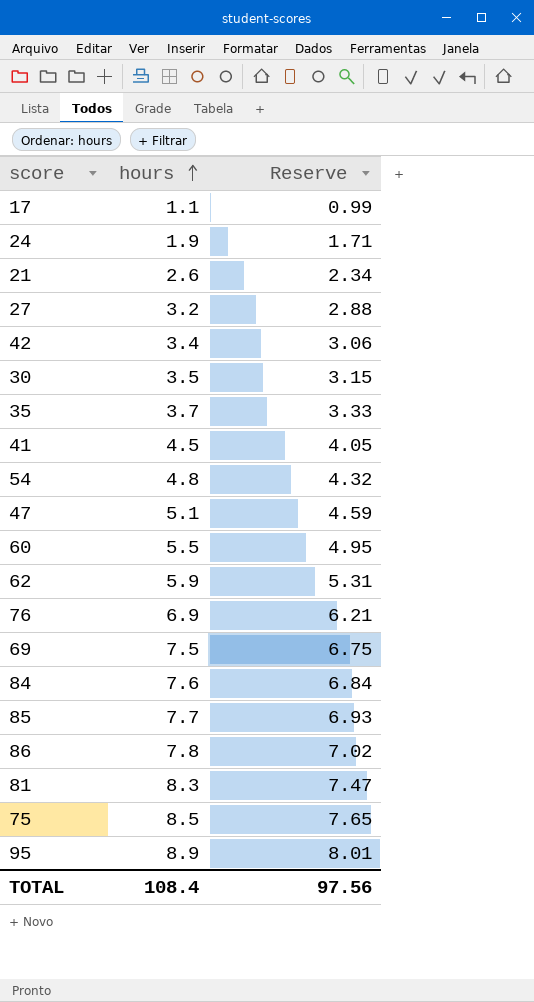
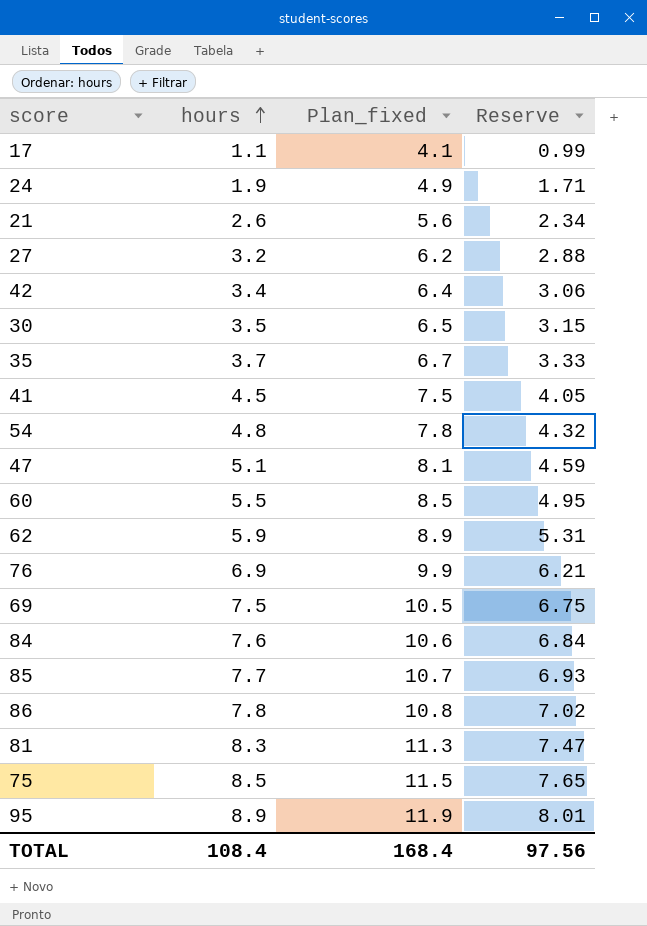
column Plan_fixed | formula: none -> [hours] + 3

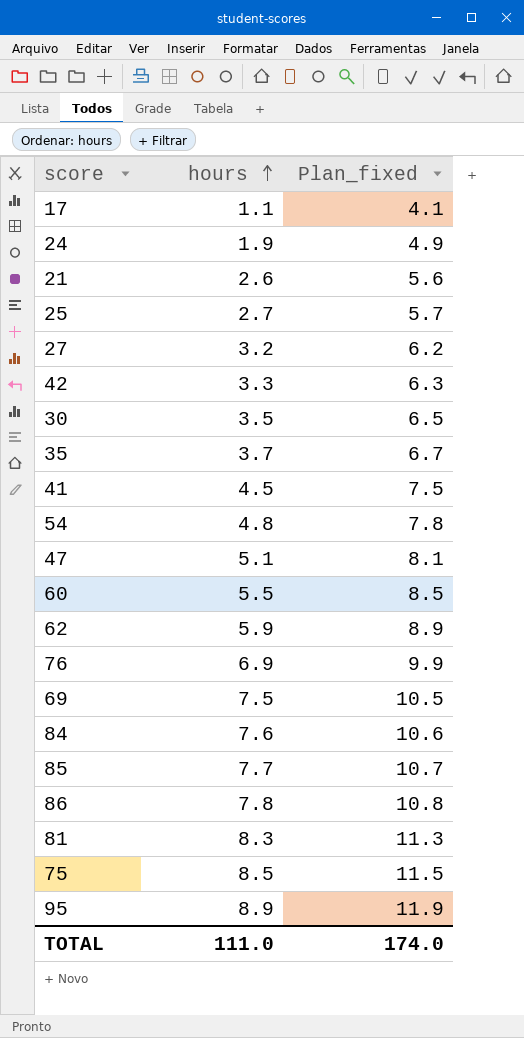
column Reserve | formula: [hours] * 0.9 -> none
row 25: none -> 2.7 | 5.7
42 | hours: 3.4 -> 3.3
42 | Plan_fixed: 6.4 -> 6.3
TOTAL | hours: 108.4 -> 111.0
TOTAL | Plan_fixed: 168.4 -> 174.0

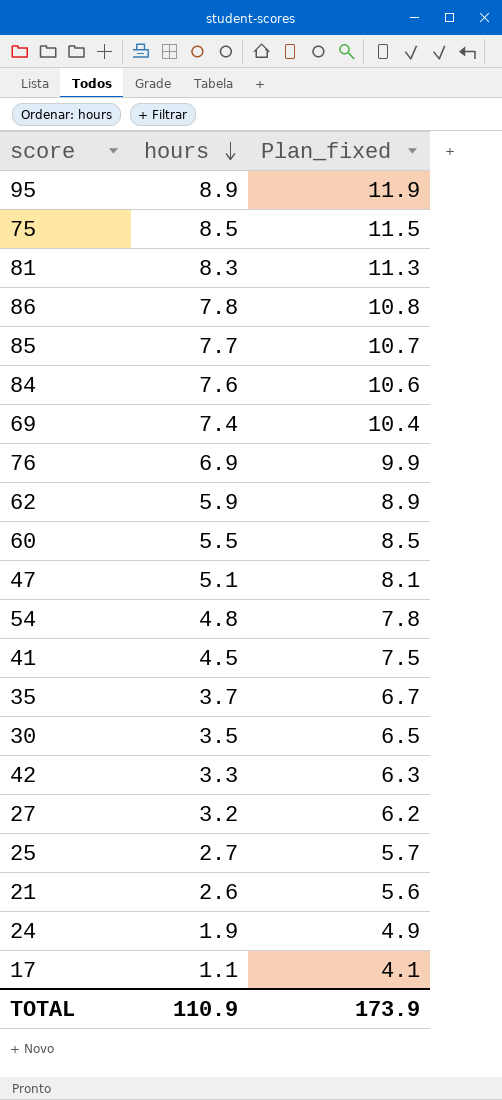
row order: hours ascending -> hours descending
69 | hours: 7.5 -> 7.4
69 | Plan_fixed: 10.5 -> 10.4
TOTAL | hours: 111.0 -> 110.9
TOTAL | Plan_fixed: 174.0 -> 173.9

